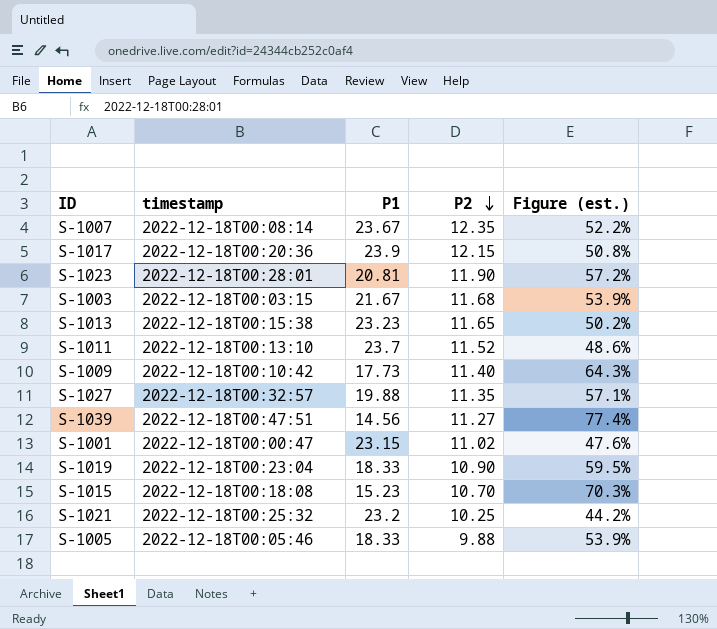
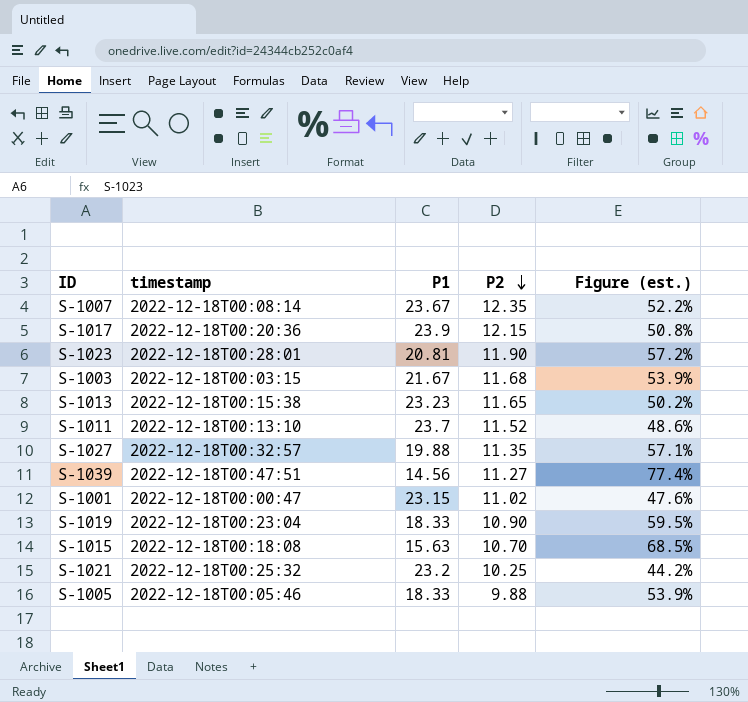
row S-1009: 2022-12-18T00:10:42 | 17.73 | 11.40 | 64.3% -> none
S-1015 | P1: 15.23 -> 15.63
S-1015 | Figure (est.): 70.3% -> 68.5%

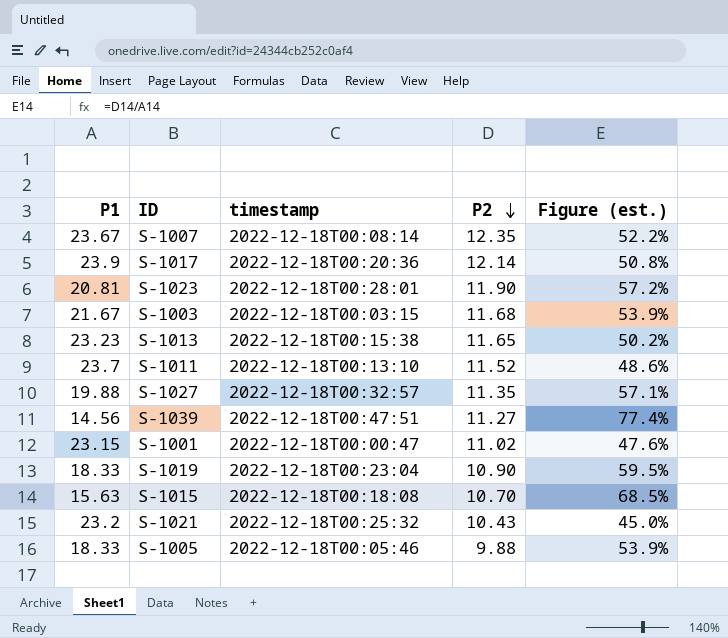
column P1 | position: 3 -> 1
S-1017 | P2: 12.15 -> 12.14
S-1021 | P2: 10.25 -> 10.43
S-1021 | Figure (est.): 44.2% -> 45.0%

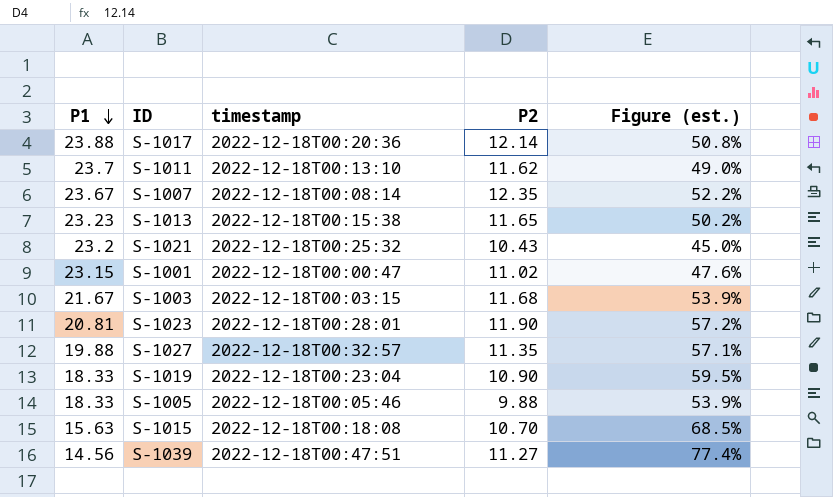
row order: P2 descending -> P1 descending
S-1017 | P1: 23.9 -> 23.88
S-1011 | P2: 11.52 -> 11.62
S-1011 | Figure (est.): 48.6% -> 49.0%

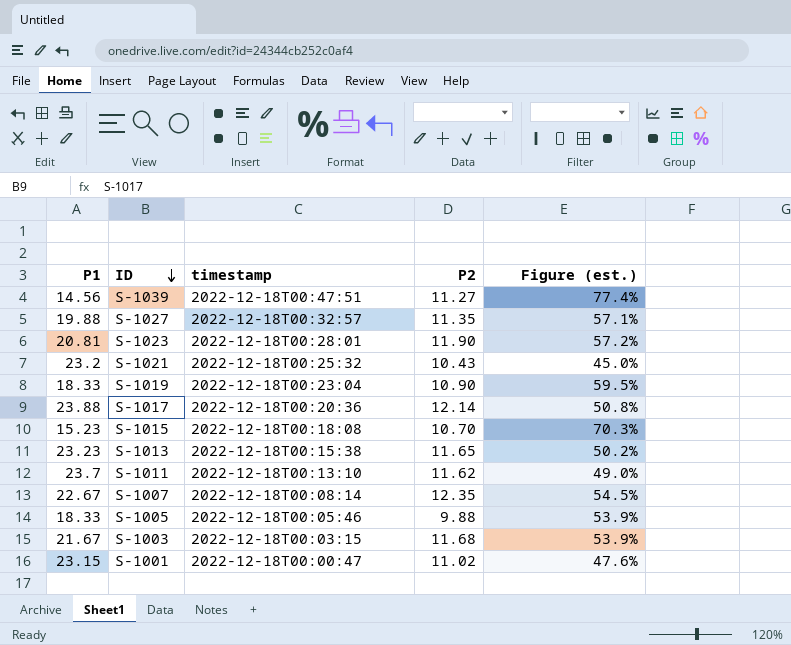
row order: P1 descending -> ID descending
S-1015 | P1: 15.63 -> 15.23
S-1015 | Figure (est.): 68.5% -> 70.3%
S-1007 | P1: 23.67 -> 22.67
S-1007 | Figure (est.): 52.2% -> 54.5%

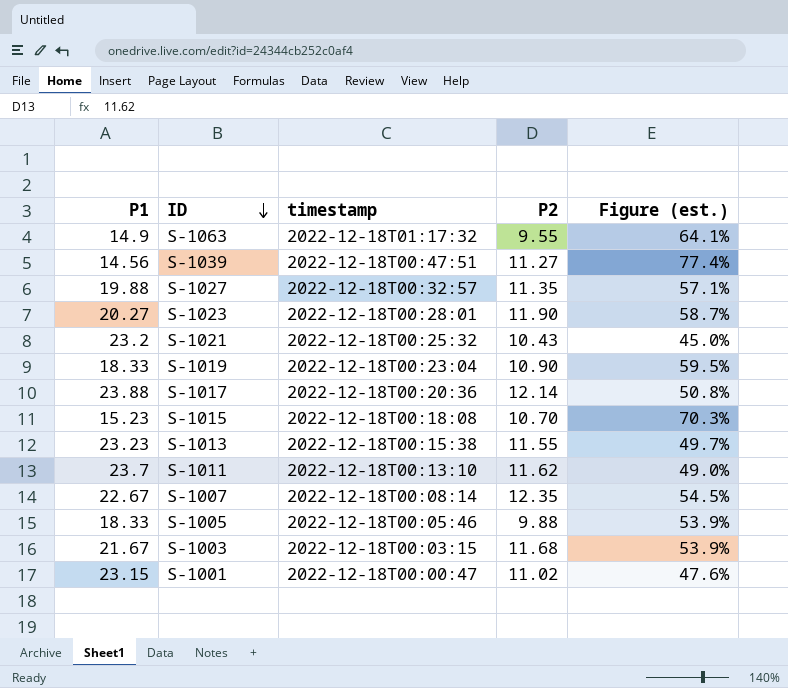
row S-1063: none -> 14.9 | 2022-12-18T01:17:32 | 9.55 | 64.1%
S-1023 | P1: 20.81 -> 20.27
S-1023 | Figure (est.): 57.2% -> 58.7%
S-1013 | P2: 11.65 -> 11.55
S-1013 | Figure (est.): 50.2% -> 49.7%

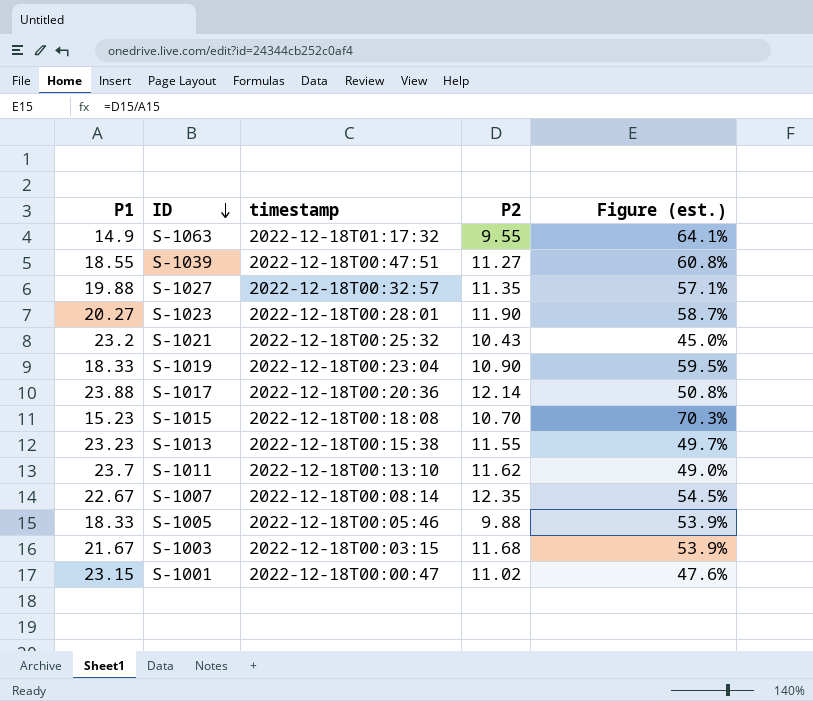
S-1039 | P1: 14.56 -> 18.55
S-1039 | Figure (est.): 77.4% -> 60.8%

